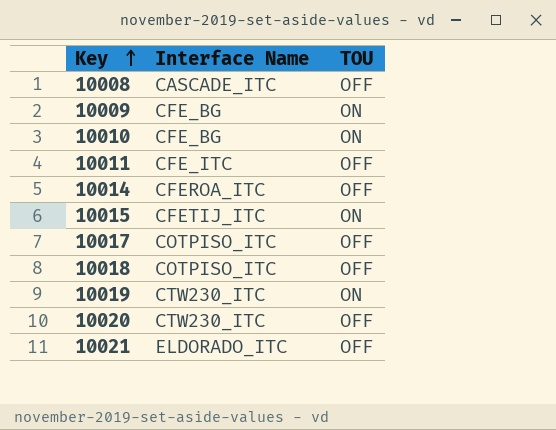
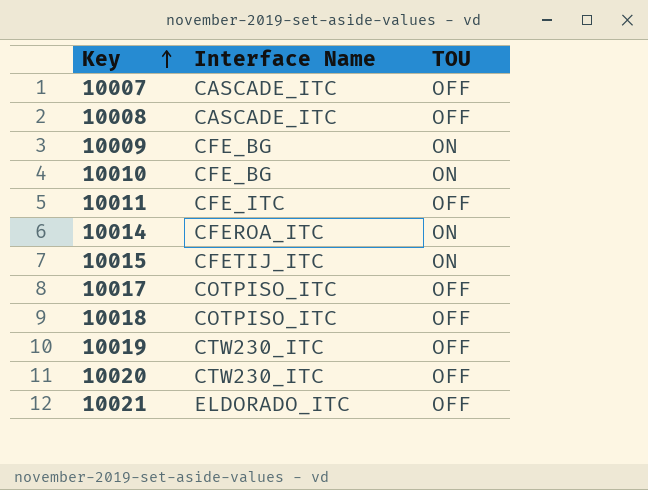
row 10007: none -> CASCADE_ITC | OFF
10014 | TOU: OFF -> ON
10019 | TOU: ON -> OFF

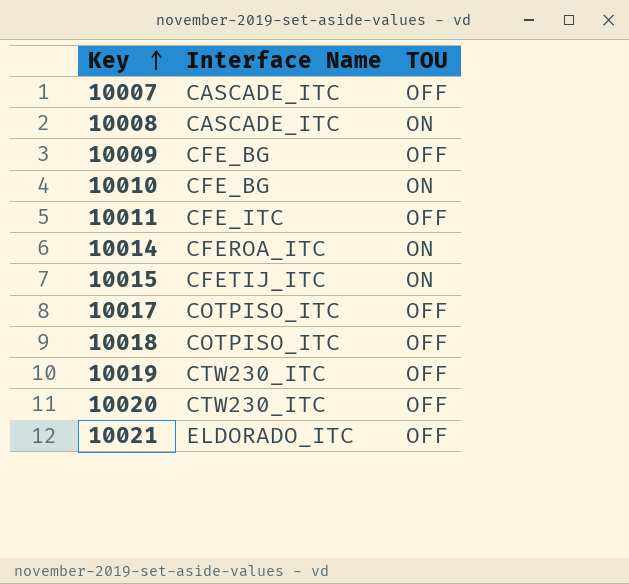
10008 | TOU: OFF -> ON
10009 | TOU: ON -> OFF

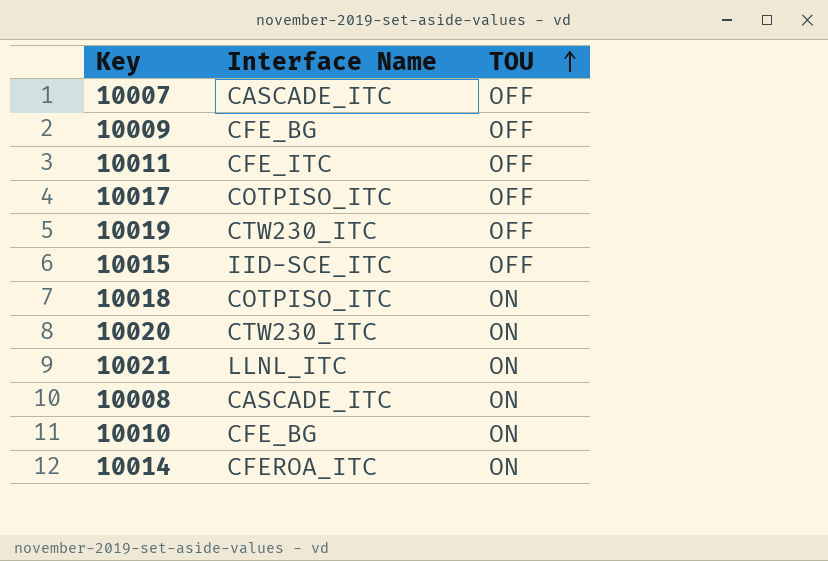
row order: Key ascending -> TOU ascending
10015 | Interface Name: CFETIJ_ITC -> IID-SCE_ITC
10015 | TOU: ON -> OFF
10018 | TOU: OFF -> ON
10020 | TOU: OFF -> ON
10021 | Interface Name: ELDORADO_ITC -> LLNL_ITC
10021 | TOU: OFF -> ON

